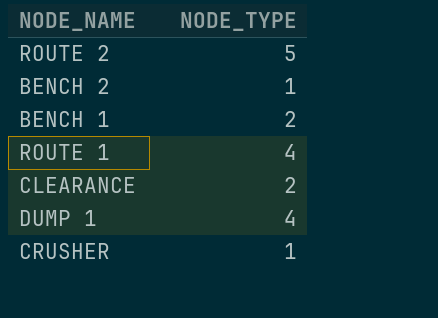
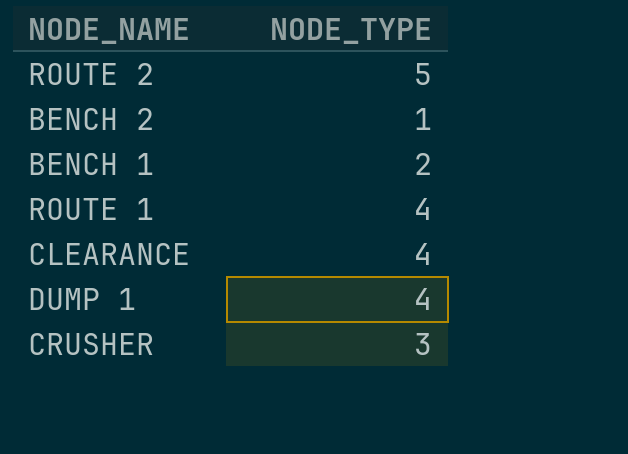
CLEARANCE | NODE_TYPE: 2 -> 4
CRUSHER | NODE_TYPE: 1 -> 3

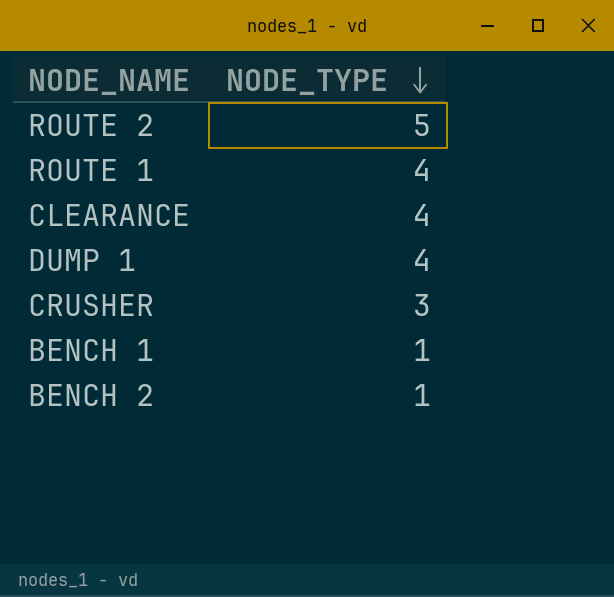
row order: none -> NODE_TYPE descending
BENCH 1 | NODE_TYPE: 2 -> 1

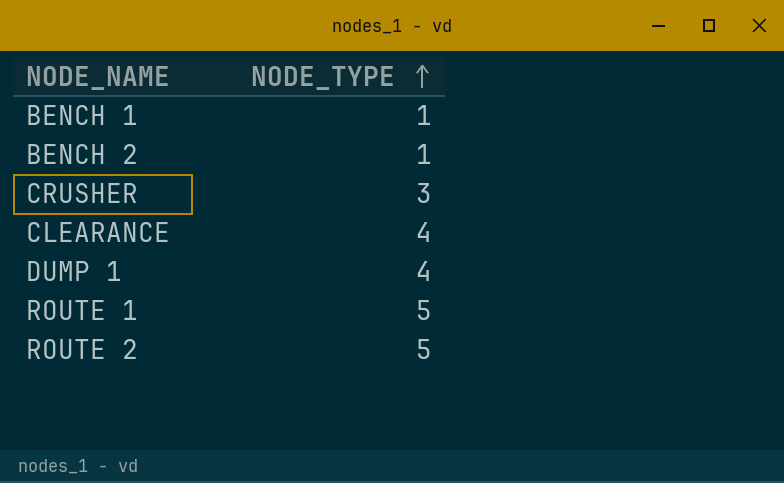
row order: NODE_TYPE descending -> NODE_TYPE ascending
ROUTE 1 | NODE_TYPE: 4 -> 5

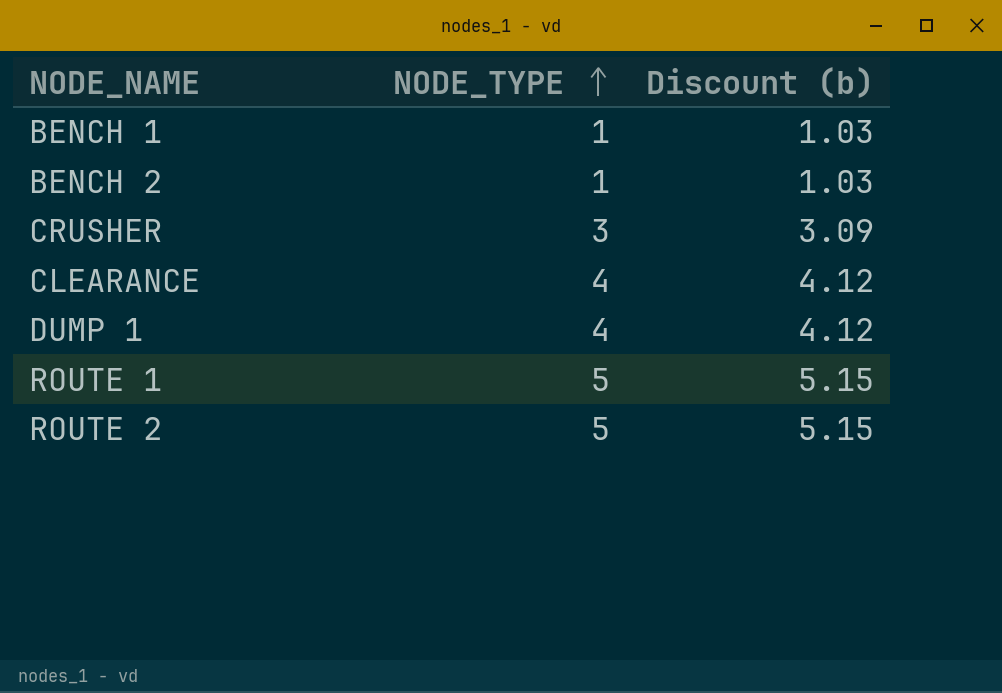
column Discount (b) | formula: none -> [NODE_TYPE] * 1.03

